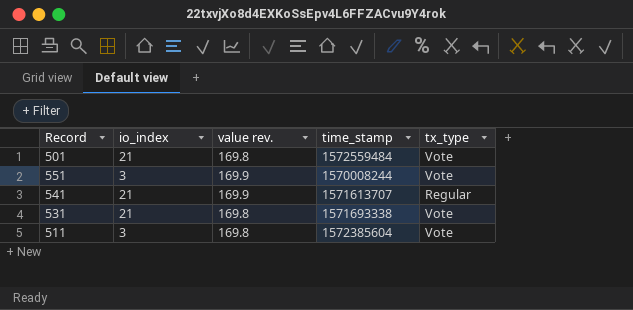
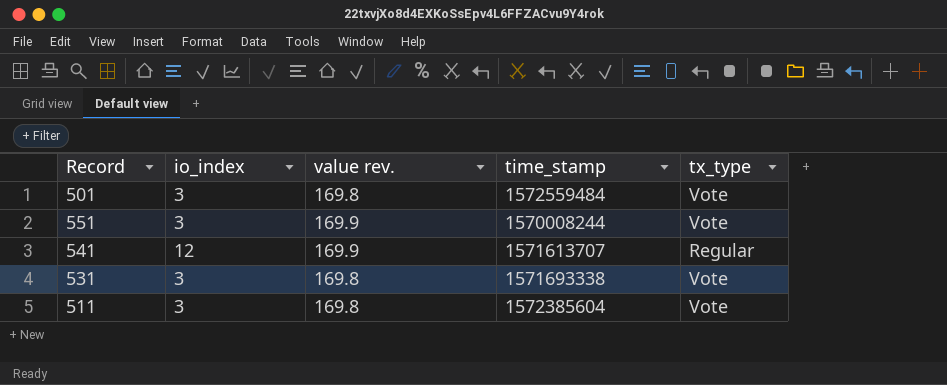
501 | io_index: 21 -> 3
541 | io_index: 21 -> 12
531 | io_index: 21 -> 3

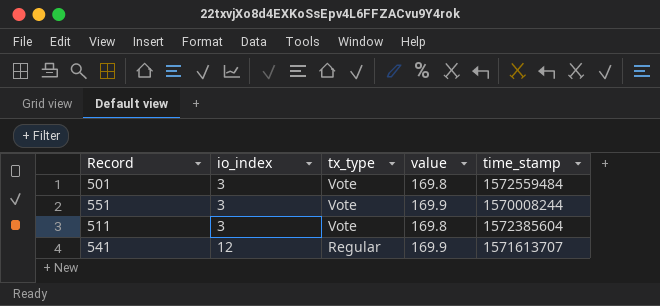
row order: none -> io_index ascending
column tx_type | position: 5 -> 3
column name: value rev. -> value
row 531: 3 | 169.8 | 1571693338 | Vote -> none

